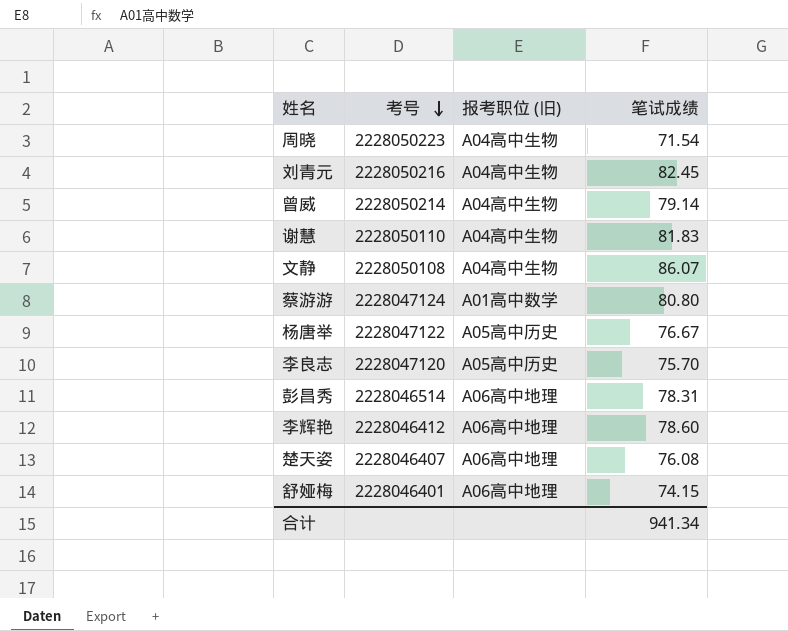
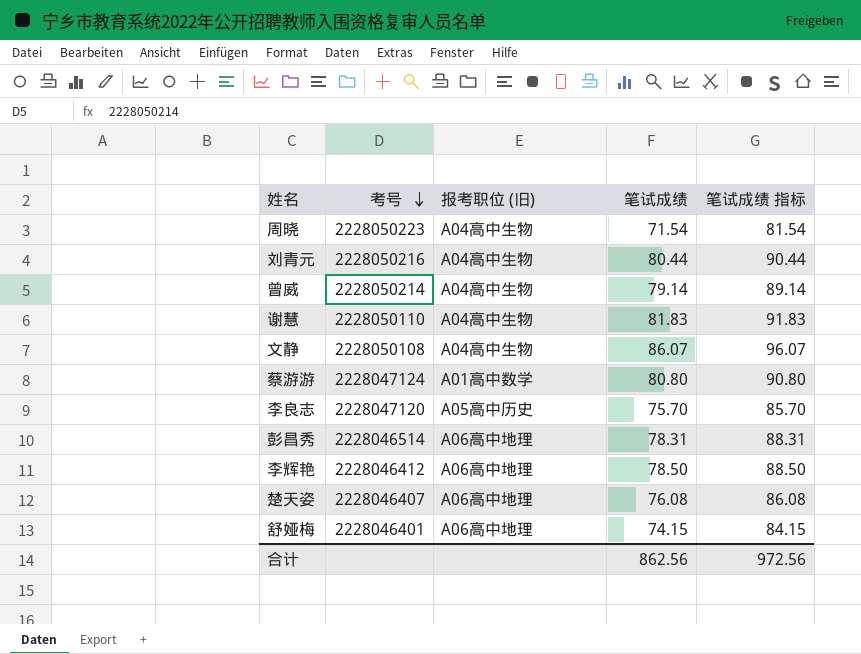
column 笔试成绩 指标 | formula: none -> [笔试成绩] + 10
row 杨唐举: 2228047122 | A05高中历史 | 76.67 -> none
刘青元 | 笔试成绩: 82.45 -> 80.44
李辉艳 | 笔试成绩: 78.60 -> 78.50
合计 | 笔试成绩: 941.34 -> 862.56

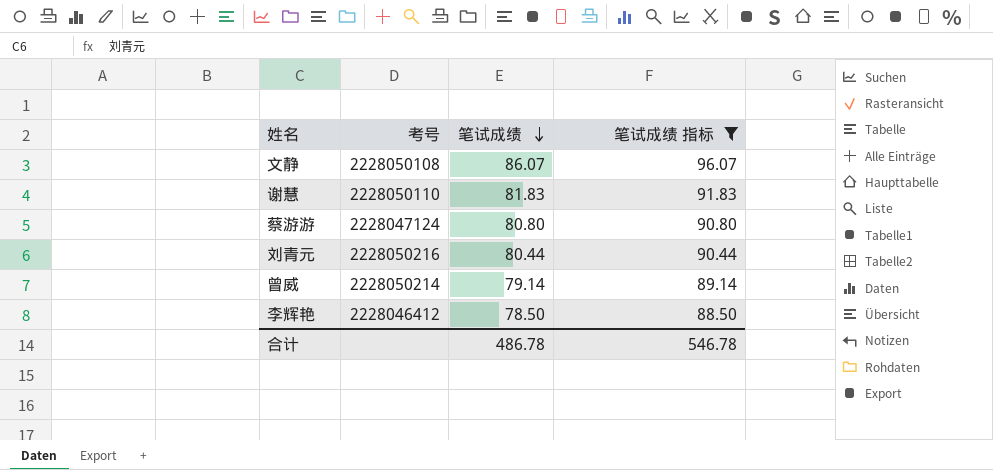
filter: none -> 笔试成绩 指标 >= 88.50
row order: 考号 descending -> 笔试成绩 descending
column 报考职位 (旧) | position: 3 -> none
合计 | 笔试成绩: 862.56 -> 486.78
合计 | 笔试成绩 指标: 972.56 -> 546.78

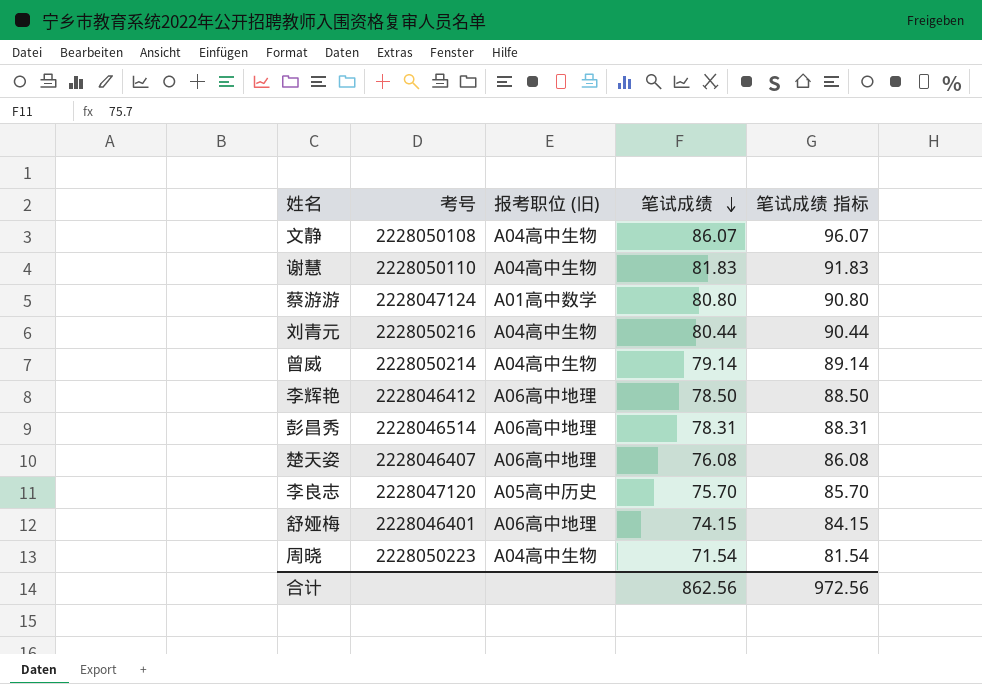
filter: 笔试成绩 指标 >= 88.50 -> none
column 报考职位 (旧) | position: none -> 3
合计 | 笔试成绩: 486.78 -> 862.56
合计 | 笔试成绩 指标: 546.78 -> 972.56

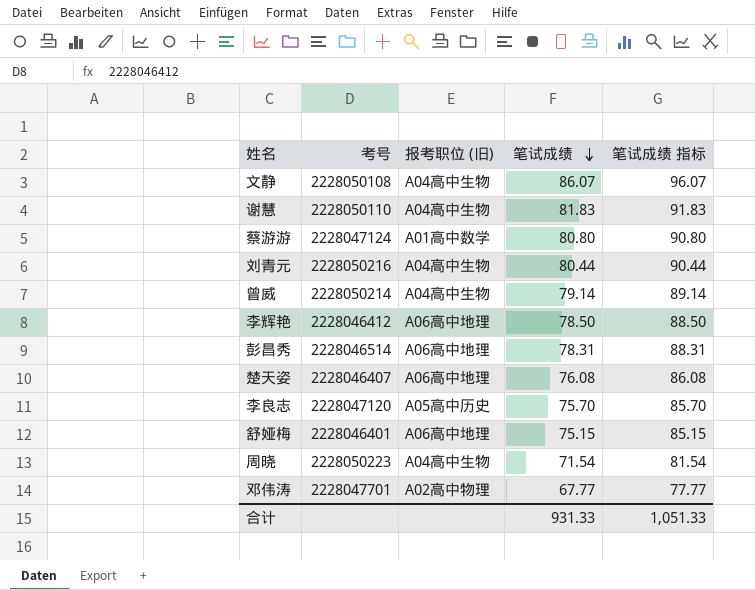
舒娅梅 | 笔试成绩: 74.15 -> 75.15
舒娅梅 | 笔试成绩 指标: 84.15 -> 85.15
row 邓伟涛: none -> 2228047701 | A02高中物理 | 67.77 | 77.77
合计 | 笔试成绩: 862.56 -> 931.33
合计 | 笔试成绩 指标: 972.56 -> 1,051.33

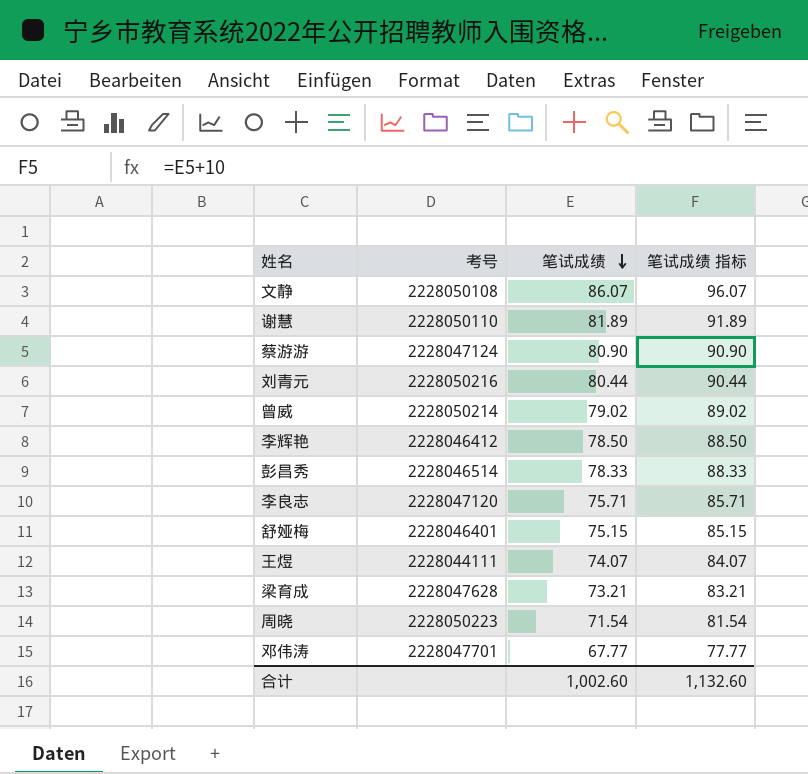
column 报考职位 (旧) | position: 3 -> none
row 楚天姿: 2228046407 | A06高中地理 | 76.08 | 86.08 -> none
谢慧 | 笔试成绩: 81.83 -> 81.89
谢慧 | 笔试成绩 指标: 91.83 -> 91.89
蔡游游 | 笔试成绩: 80.80 -> 80.90
蔡游游 | 笔试成绩 指标: 90.80 -> 90.90
曾威 | 笔试成绩: 79.14 -> 79.02
曾威 | 笔试成绩 指标: 89.14 -> 89.02
彭昌秀 | 笔试成绩: 78.31 -> 78.33
彭昌秀 | 笔试成绩 指标: 88.31 -> 88.33
李良志 | 笔试成绩: 75.70 -> 75.71
李良志 | 笔试成绩 指标: 85.70 -> 85.71
row 王煜: none -> 2228044111 | 74.07 | 84.07
row 梁育成: none -> 2228047628 | 73.21 | 83.21
合计 | 笔试成绩: 931.33 -> 1,002.60
合计 | 笔试成绩 指标: 1,051.33 -> 1,132.60

